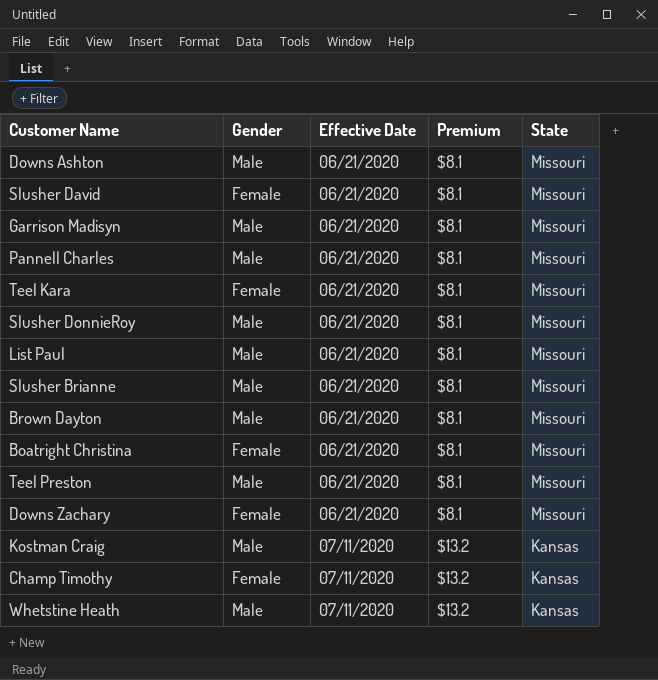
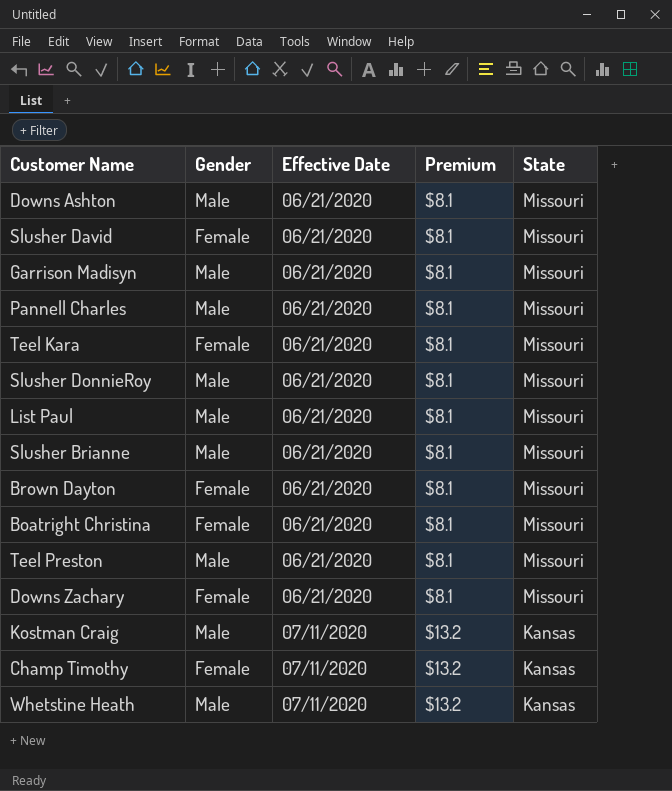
Brown Dayton | Gender: Male -> Female

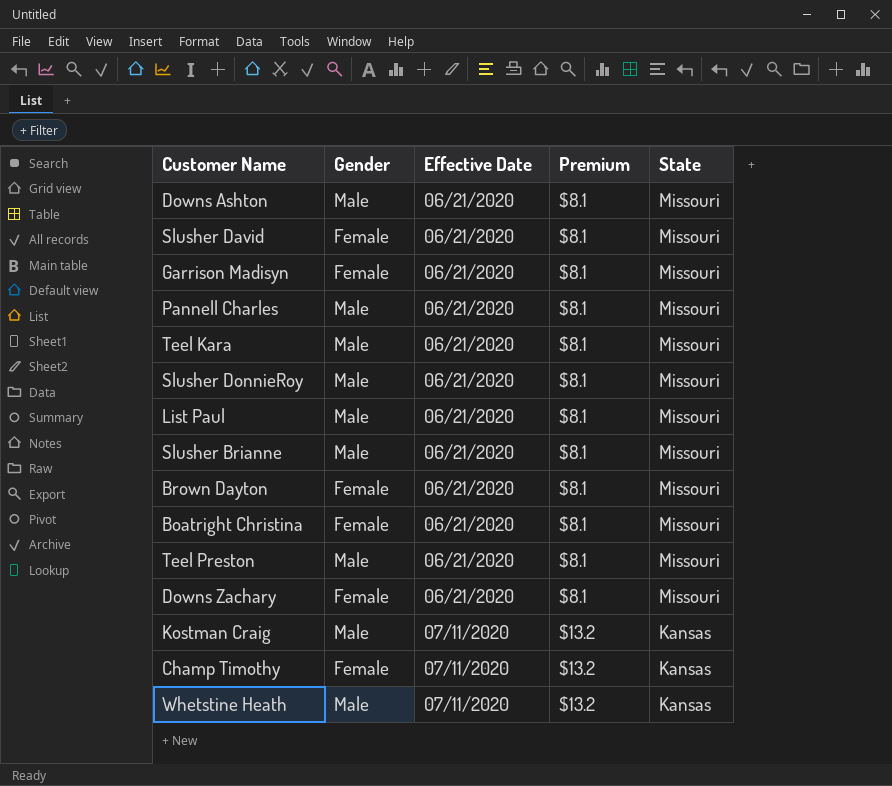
Garrison Madisyn | Gender: Male -> Female
Teel Kara | Gender: Female -> Male

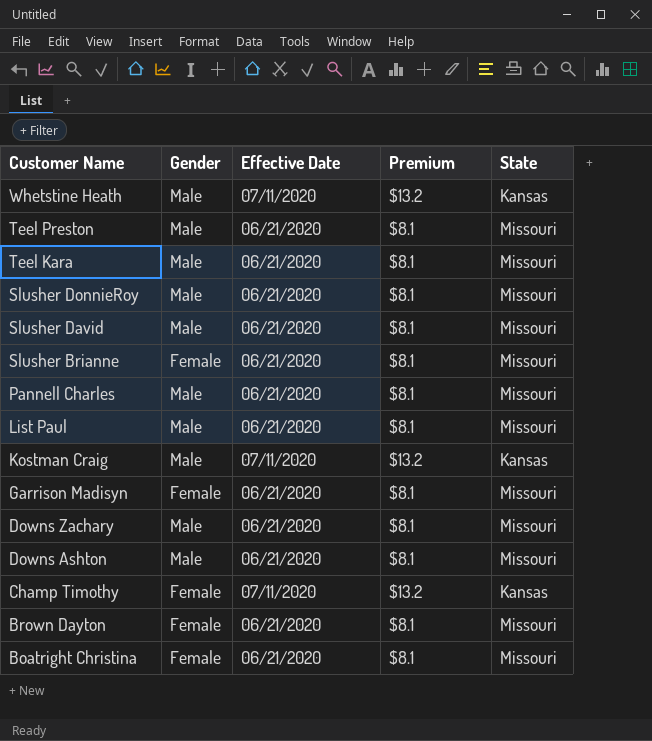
row order: Effective Date ascending -> Customer Name descending
Slusher David | Gender: Female -> Male
Slusher Brianne | Gender: Male -> Female
Downs Zachary | Gender: Female -> Male

